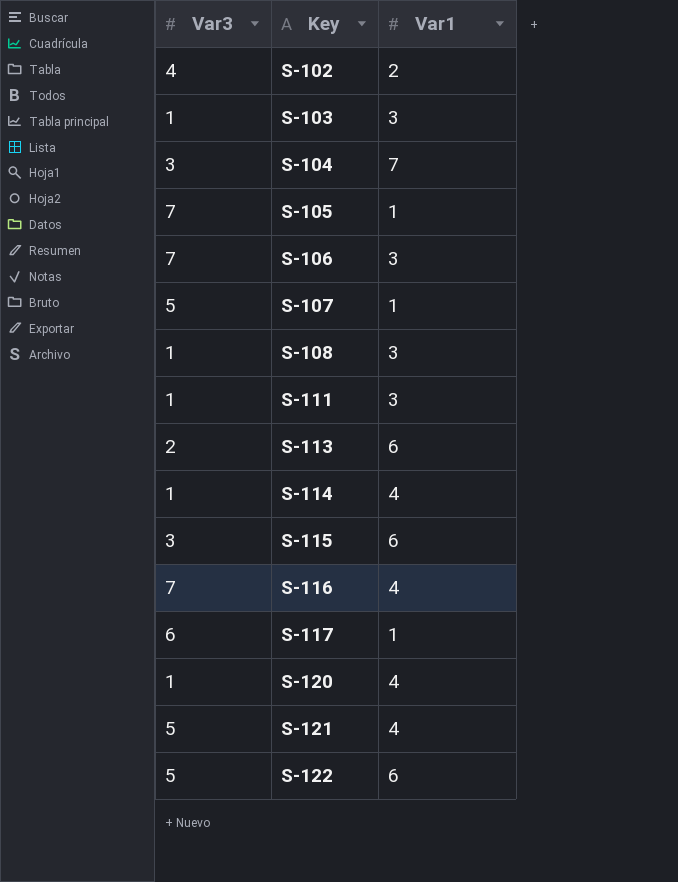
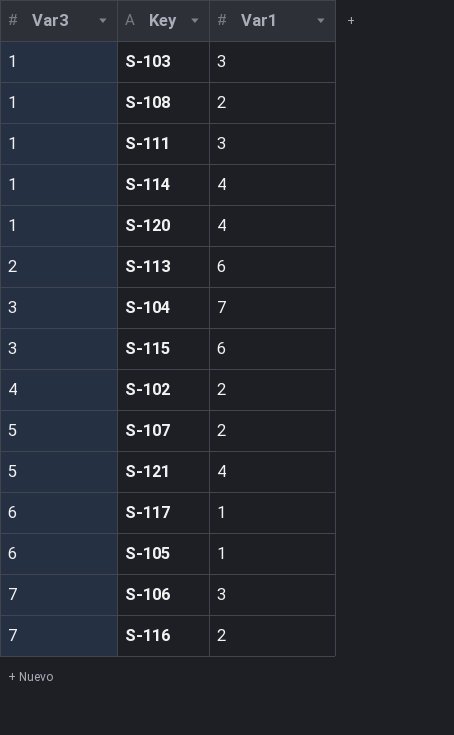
row order: Key ascending -> Var3 ascending
row S-122: 5 | 6 -> none
S-108 | Var1: 3 -> 2
S-107 | Var1: 1 -> 2
S-105 | Var3: 7 -> 6
S-116 | Var1: 4 -> 2

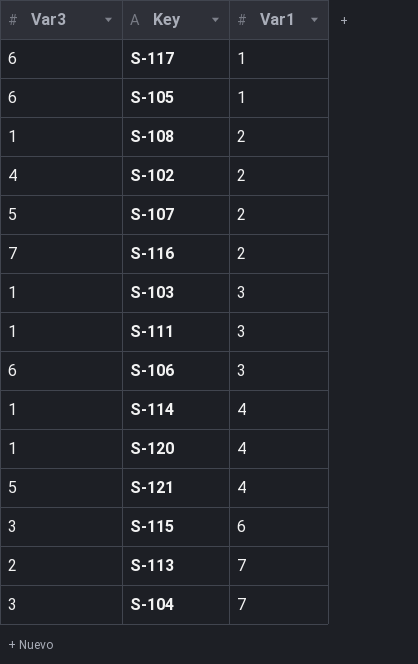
row order: Var3 ascending -> Var1 ascending
S-106 | Var3: 7 -> 6
S-113 | Var1: 6 -> 7

